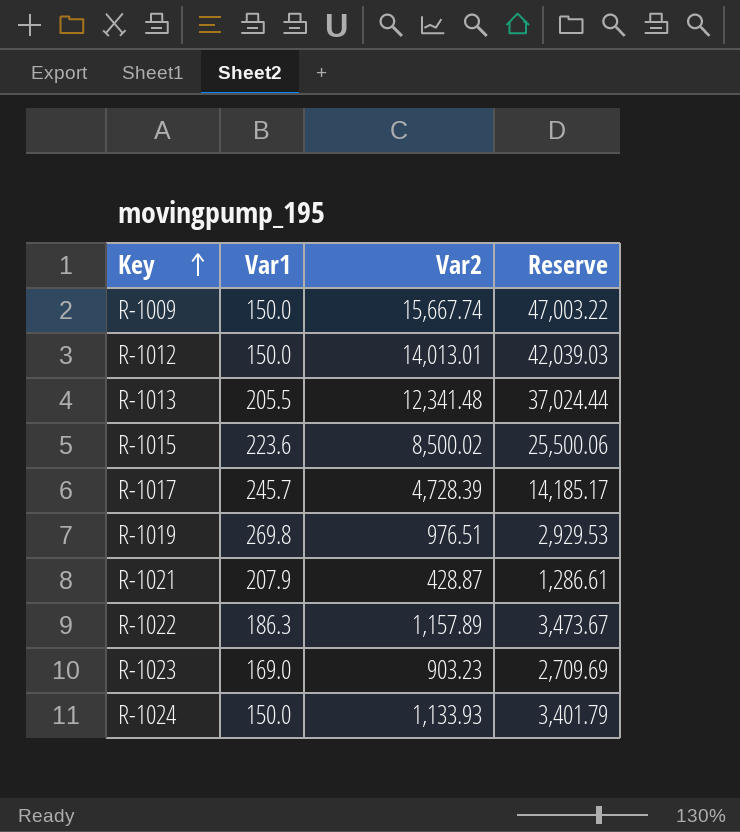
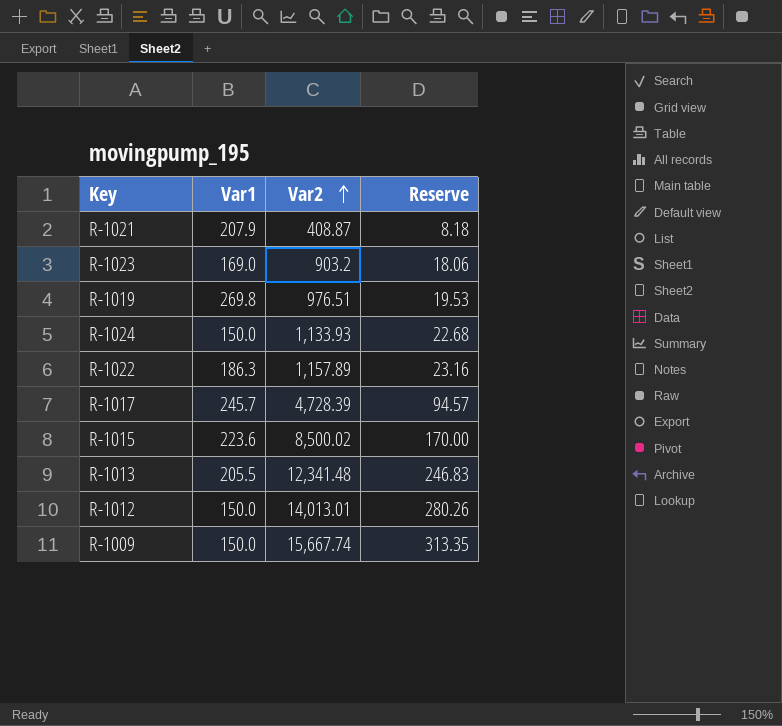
row order: Key ascending -> Var2 ascending
column Reserve | formula: [Var2] * 3 -> [Var2] * 0.02
R-1021 | Var2: 428.87 -> 408.87
R-1023 | Var2: 903.23 -> 903.2

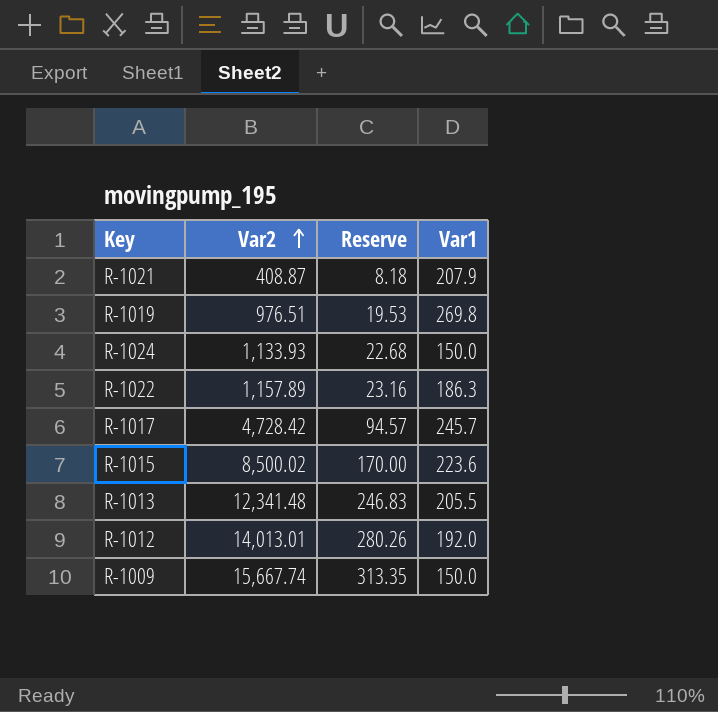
column Var1 | position: 2 -> 4
row R-1023: 169.0 | 903.2 | 18.06 -> none
R-1017 | Var2: 4,728.39 -> 4,728.42
R-1012 | Var1: 150.0 -> 192.0

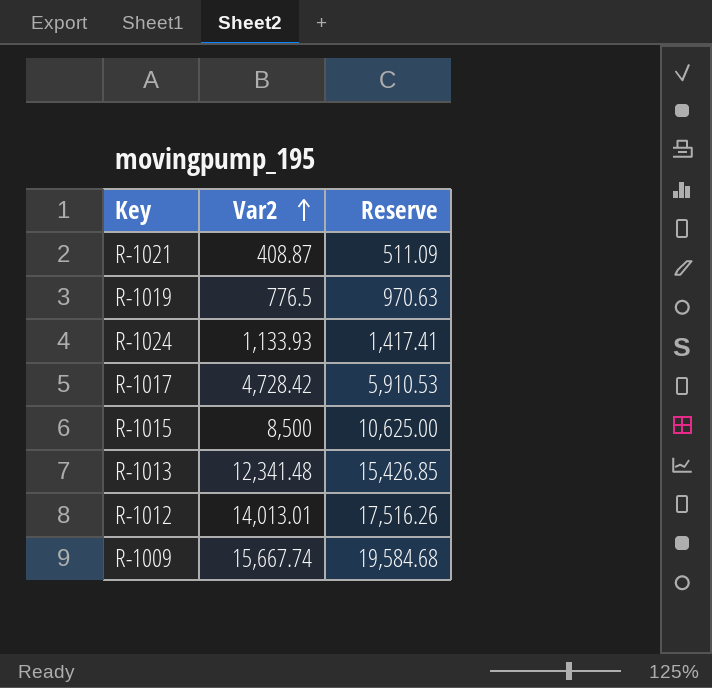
column Var1 | position: 4 -> none
column Reserve | formula: [Var2] * 0.02 -> [Var2] * 1.25
row R-1022: 1,157.89 | 23.16 | 186.3 -> none
R-1019 | Var2: 976.51 -> 776.5
R-1015 | Var2: 8,500.02 -> 8,500

